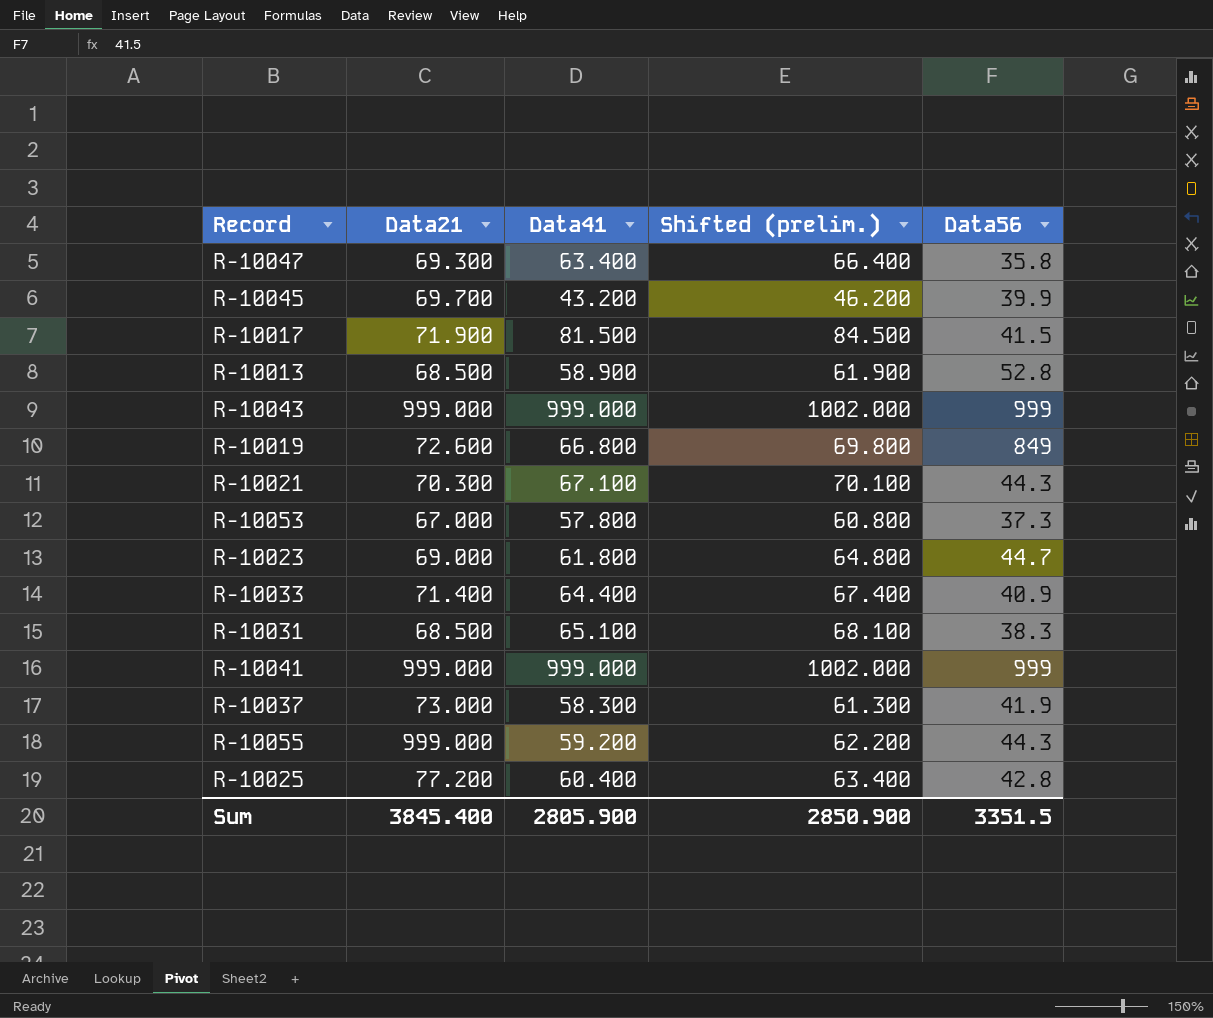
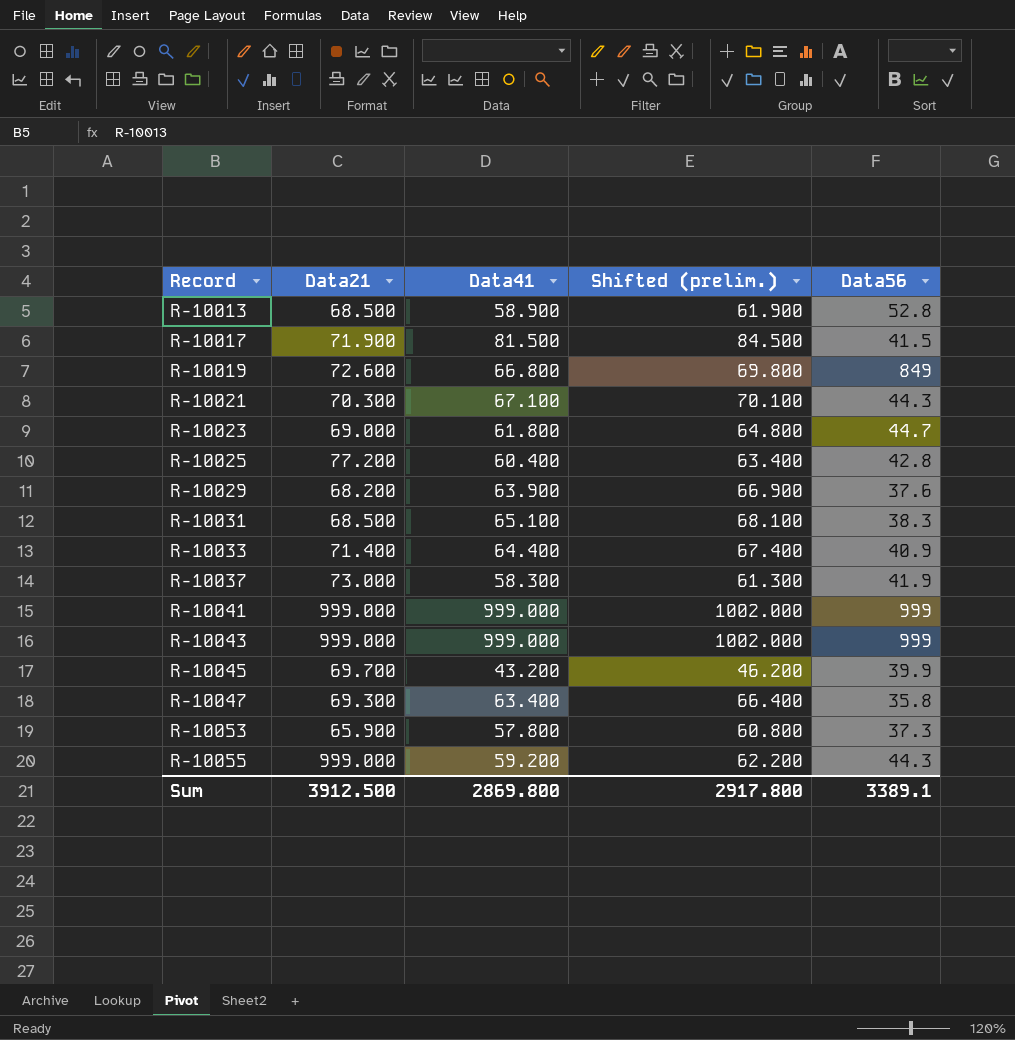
row order: none -> Record ascending
row R-10029: none -> 68.200 | 63.900 | 66.900 | 37.6
R-10053 | Data21: 67.000 -> 65.900
Sum | Data21: 3845.400 -> 3912.500
Sum | Data41: 2805.900 -> 2869.800
Sum | Shifted (prelim.): 2850.900 -> 2917.800
Sum | Data56: 3351.5 -> 3389.1

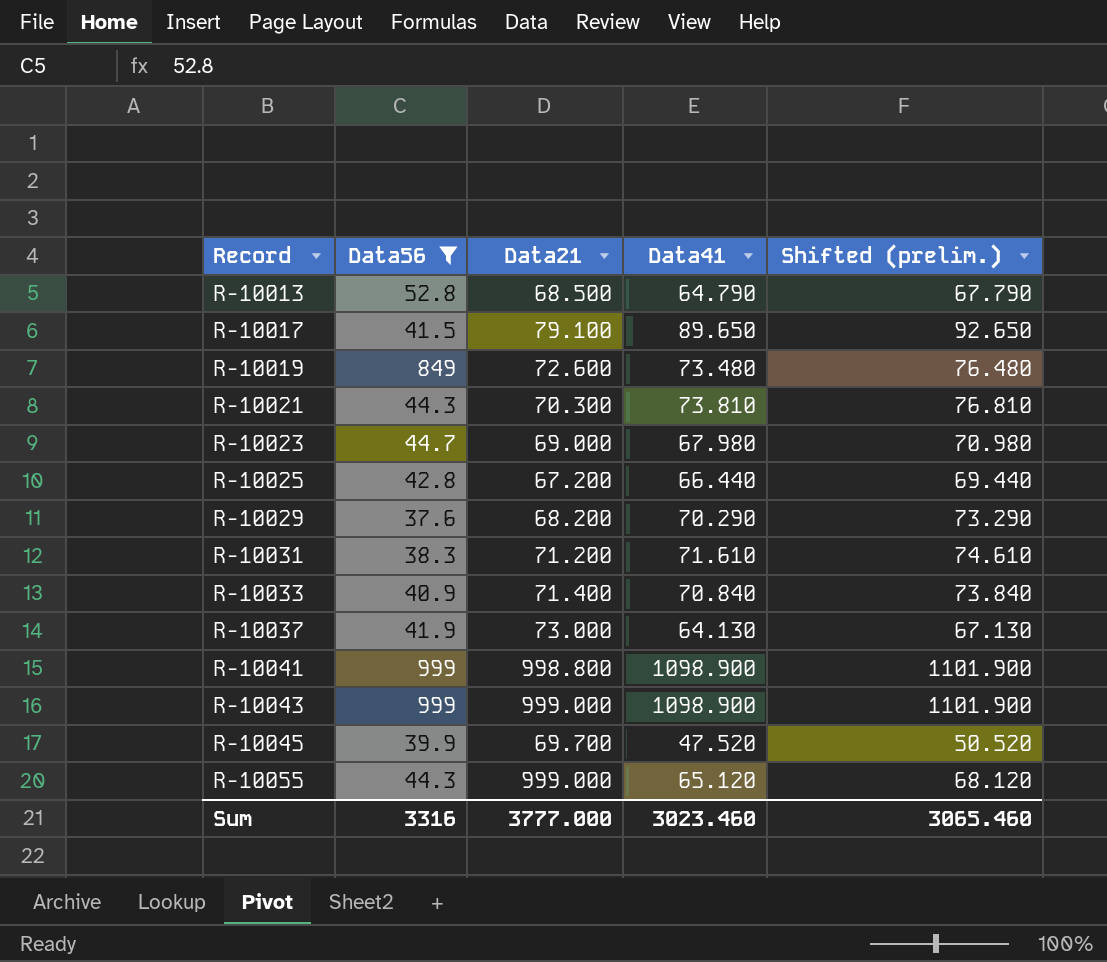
filter: none -> Data56 >= 37.6
column Data56 | position: 5 -> 2
R-10013 | Data41: 58.900 -> 64.790
R-10013 | Shifted (prelim.): 61.900 -> 67.790
R-10017 | Data21: 71.900 -> 79.100
R-10017 | Data41: 81.500 -> 89.650
R-10017 | Shifted (prelim.): 84.500 -> 92.650
R-10019 | Data41: 66.800 -> 73.480
R-10019 | Shifted (prelim.): 69.800 -> 76.480
R-10021 | Data41: 67.100 -> 73.810
R-10021 | Shifted (prelim.): 70.100 -> 76.810
R-10023 | Data41: 61.800 -> 67.980
R-10023 | Shifted (prelim.): 64.800 -> 70.980
R-10025 | Data21: 77.200 -> 67.200
R-10025 | Data41: 60.400 -> 66.440
R-10025 | Shifted (prelim.): 63.400 -> 69.440
R-10029 | Data41: 63.900 -> 70.290
R-10029 | Shifted (prelim.): 66.900 -> 73.290
R-10031 | Data21: 68.500 -> 71.200
R-10031 | Data41: 65.100 -> 71.610
R-10031 | Shifted (prelim.): 68.100 -> 74.610
R-10033 | Data41: 64.400 -> 70.840
R-10033 | Shifted (prelim.): 67.400 -> 73.840
R-10037 | Data41: 58.300 -> 64.130
R-10037 | Shifted (prelim.): 61.300 -> 67.130
R-10041 | Data21: 999.000 -> 998.800
R-10041 | Data41: 999.000 -> 1098.900
R-10041 | Shifted (prelim.): 1002.000 -> 1101.900
R-10043 | Data41: 999.000 -> 1098.900
R-10043 | Shifted (prelim.): 1002.000 -> 1101.900
R-10045 | Data41: 43.200 -> 47.520
R-10045 | Shifted (prelim.): 46.200 -> 50.520
R-10055 | Data41: 59.200 -> 65.120
R-10055 | Shifted (prelim.): 62.200 -> 68.120
Sum | Data56: 3389.1 -> 3316
Sum | Data21: 3912.500 -> 3777.000
Sum | Data41: 2869.800 -> 3023.460
Sum | Shifted (prelim.): 2917.800 -> 3065.460

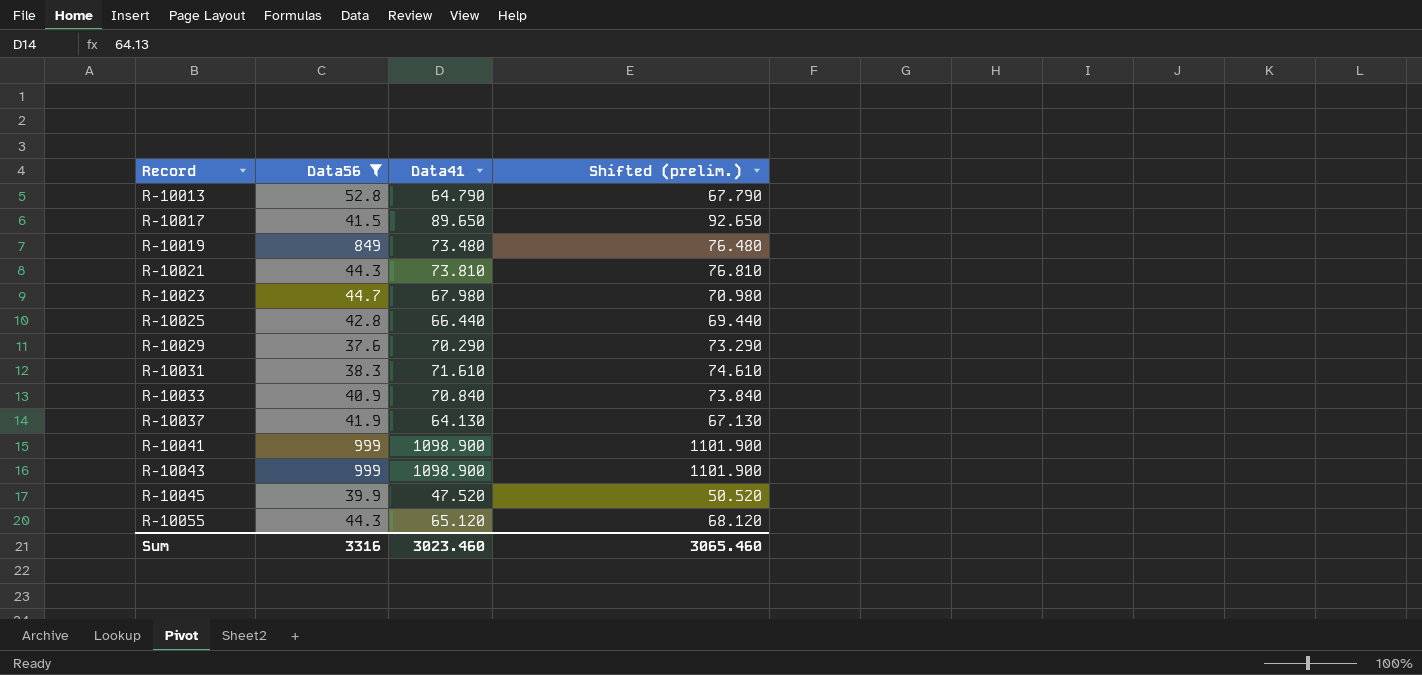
column Data21 | position: 3 -> none

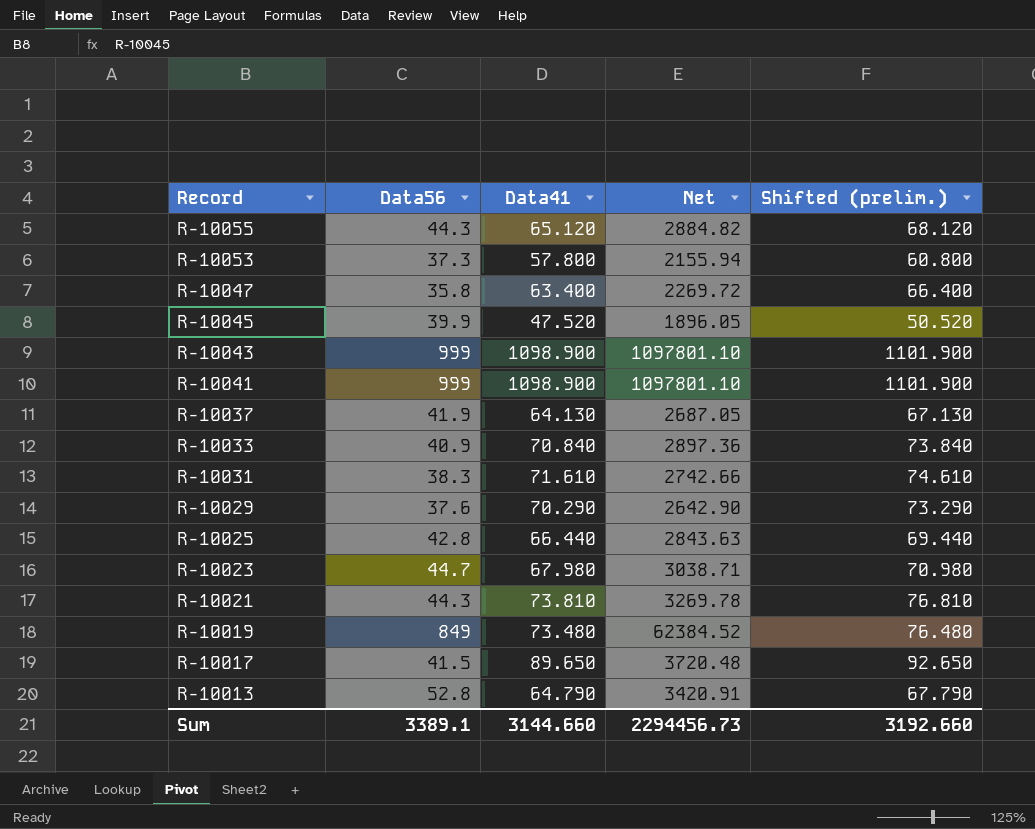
filter: Data56 >= 37.6 -> none
row order: Record ascending -> Record descending
column Net | formula: none -> [Data56] * [Data41]
Sum | Data56: 3316 -> 3389.1
Sum | Data41: 3023.460 -> 3144.660
Sum | Shifted (prelim.): 3065.460 -> 3192.660

